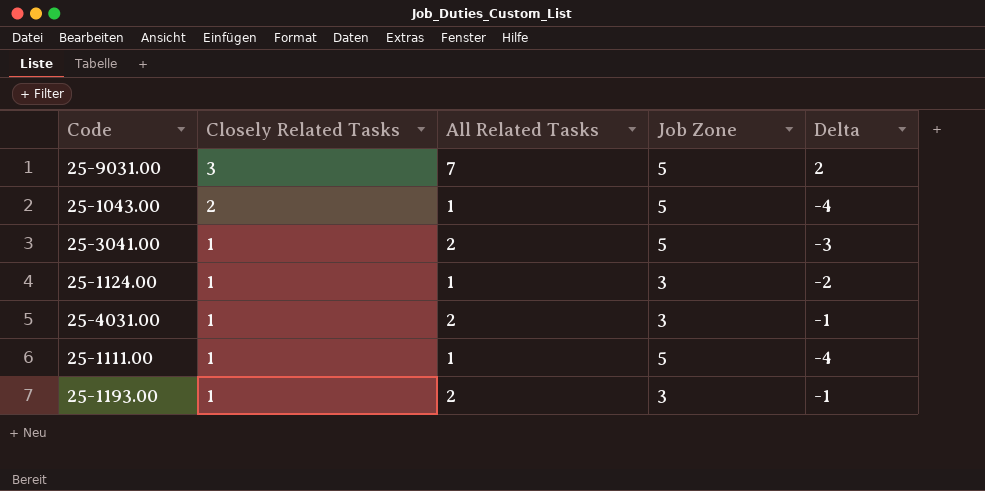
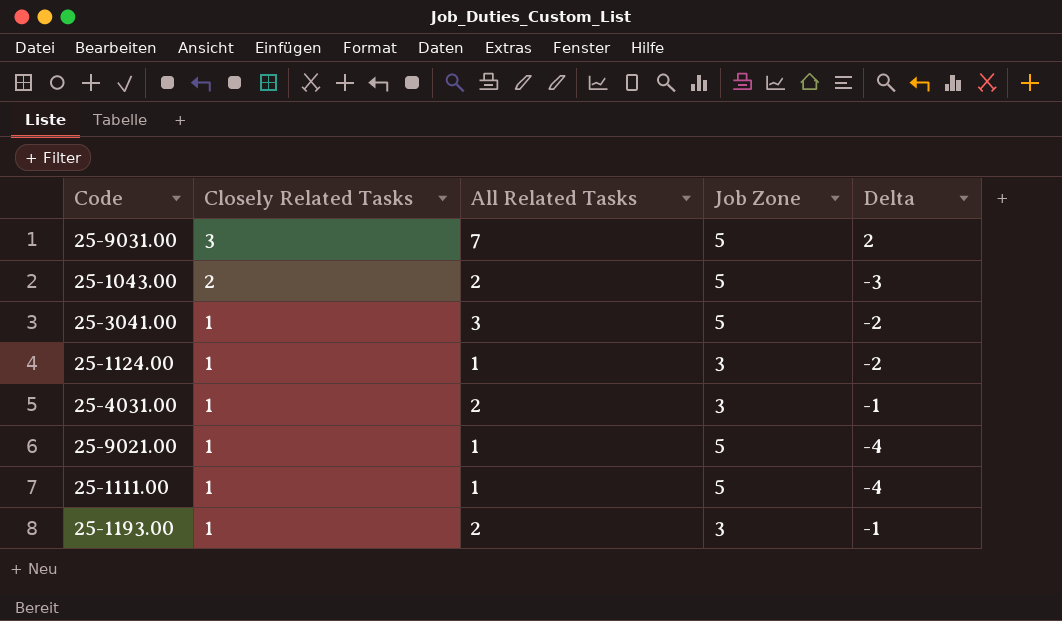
25-1043.00 | All Related Tasks: 1 -> 2
25-1043.00 | Delta: -4 -> -3
25-3041.00 | All Related Tasks: 2 -> 3
25-3041.00 | Delta: -3 -> -2
row 25-9021.00: none -> 1 | 1 | 5 | -4

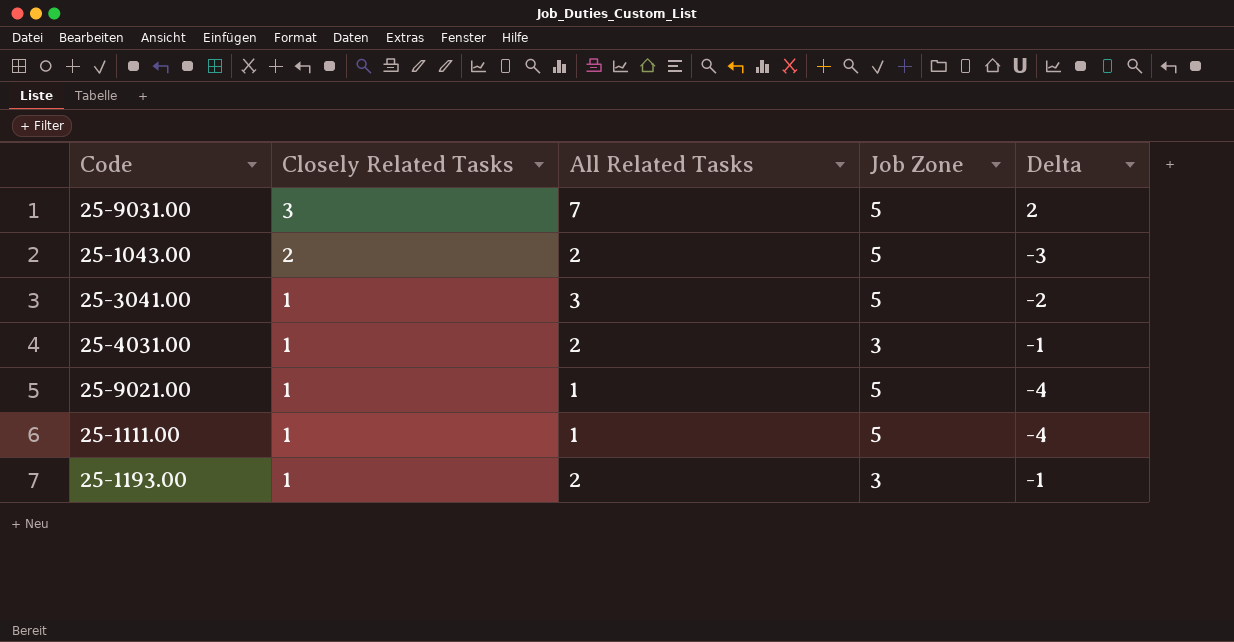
row 25-1124.00: 1 | 1 | 3 | -2 -> none

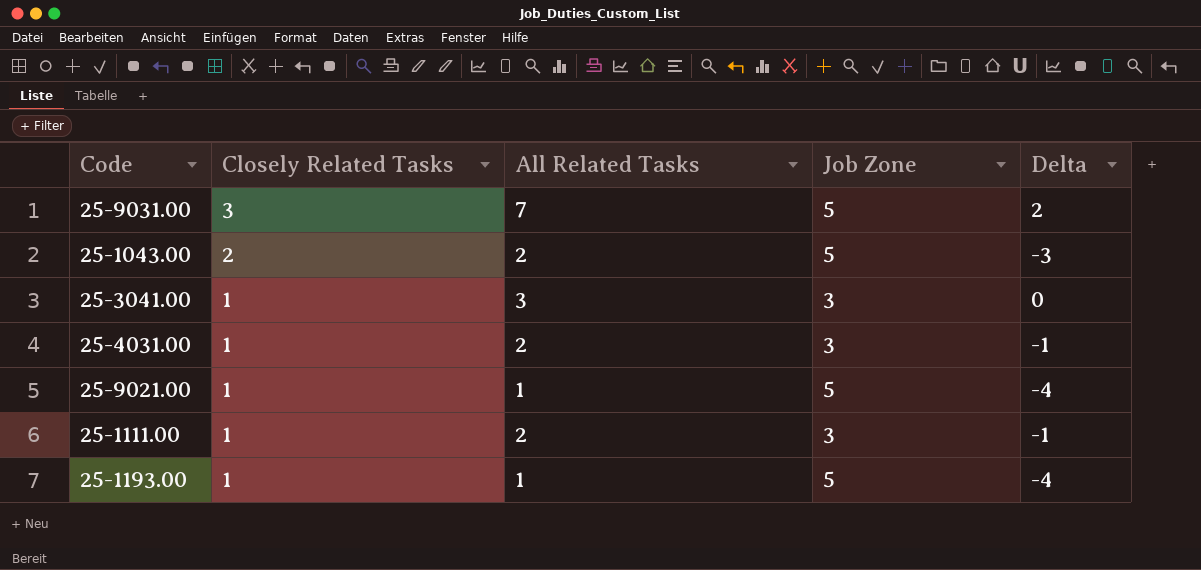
25-3041.00 | Job Zone: 5 -> 3
25-3041.00 | Delta: -2 -> 0
25-1111.00 | All Related Tasks: 1 -> 2
25-1111.00 | Job Zone: 5 -> 3
25-1111.00 | Delta: -4 -> -1
25-1193.00 | All Related Tasks: 2 -> 1
25-1193.00 | Job Zone: 3 -> 5
25-1193.00 | Delta: -1 -> -4

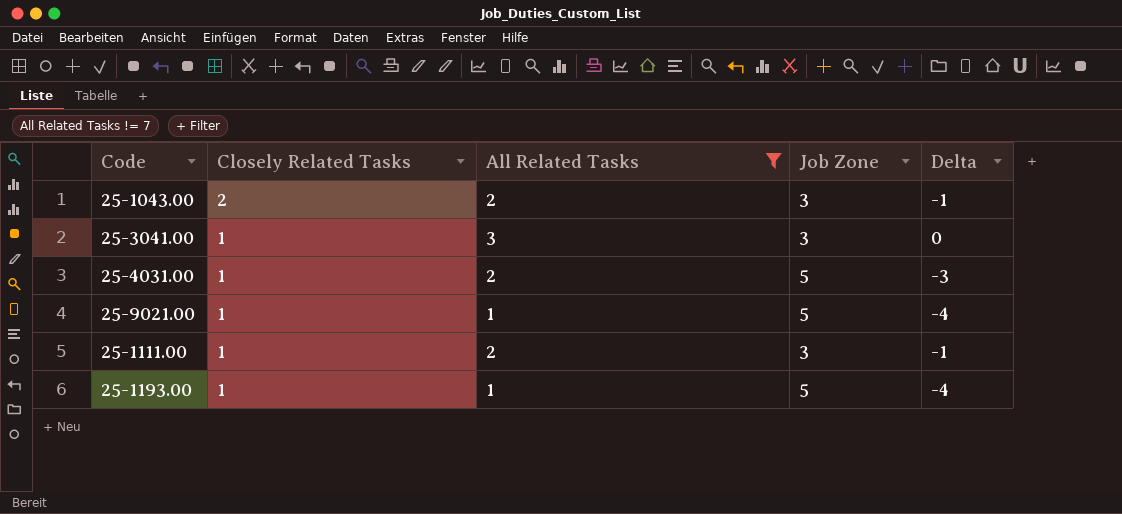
filter: none -> All Related Tasks != 7
25-1043.00 | Job Zone: 5 -> 3
25-1043.00 | Delta: -3 -> -1
25-4031.00 | Job Zone: 3 -> 5
25-4031.00 | Delta: -1 -> -3

